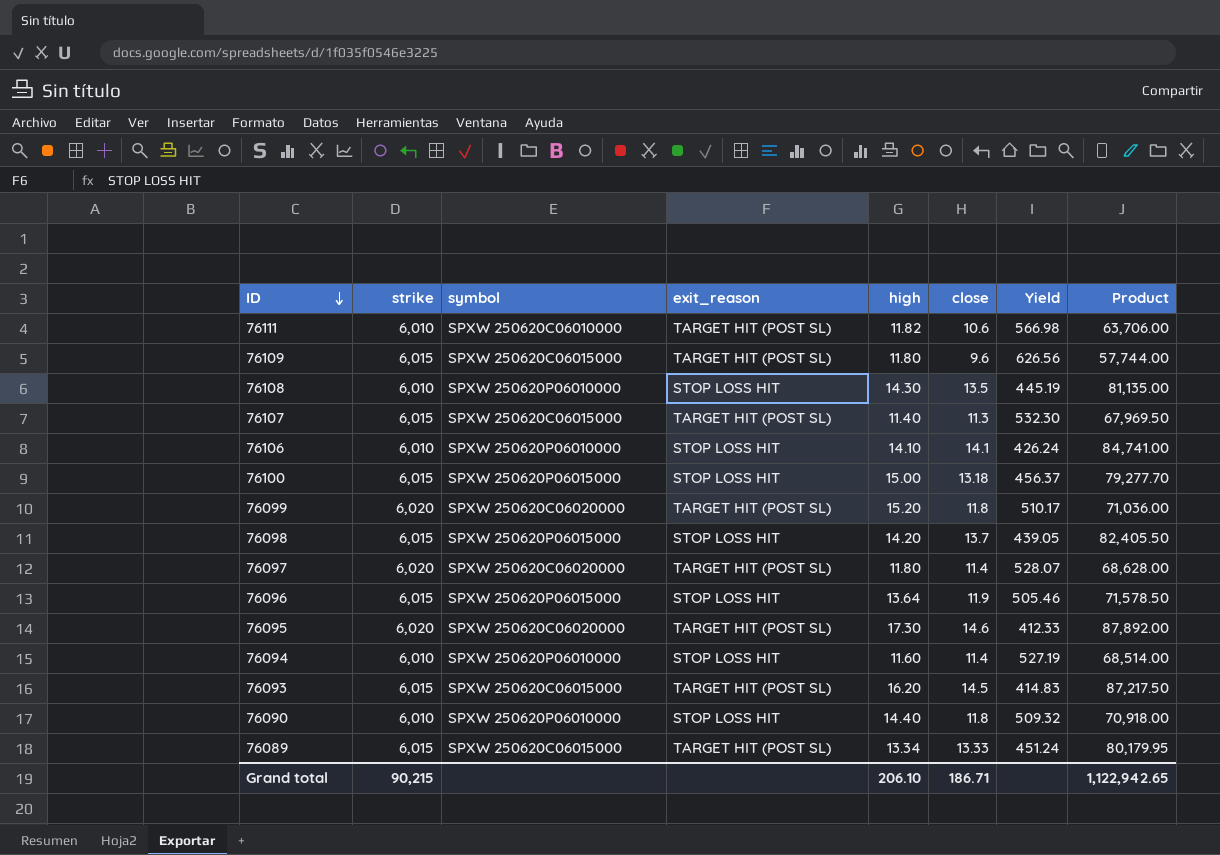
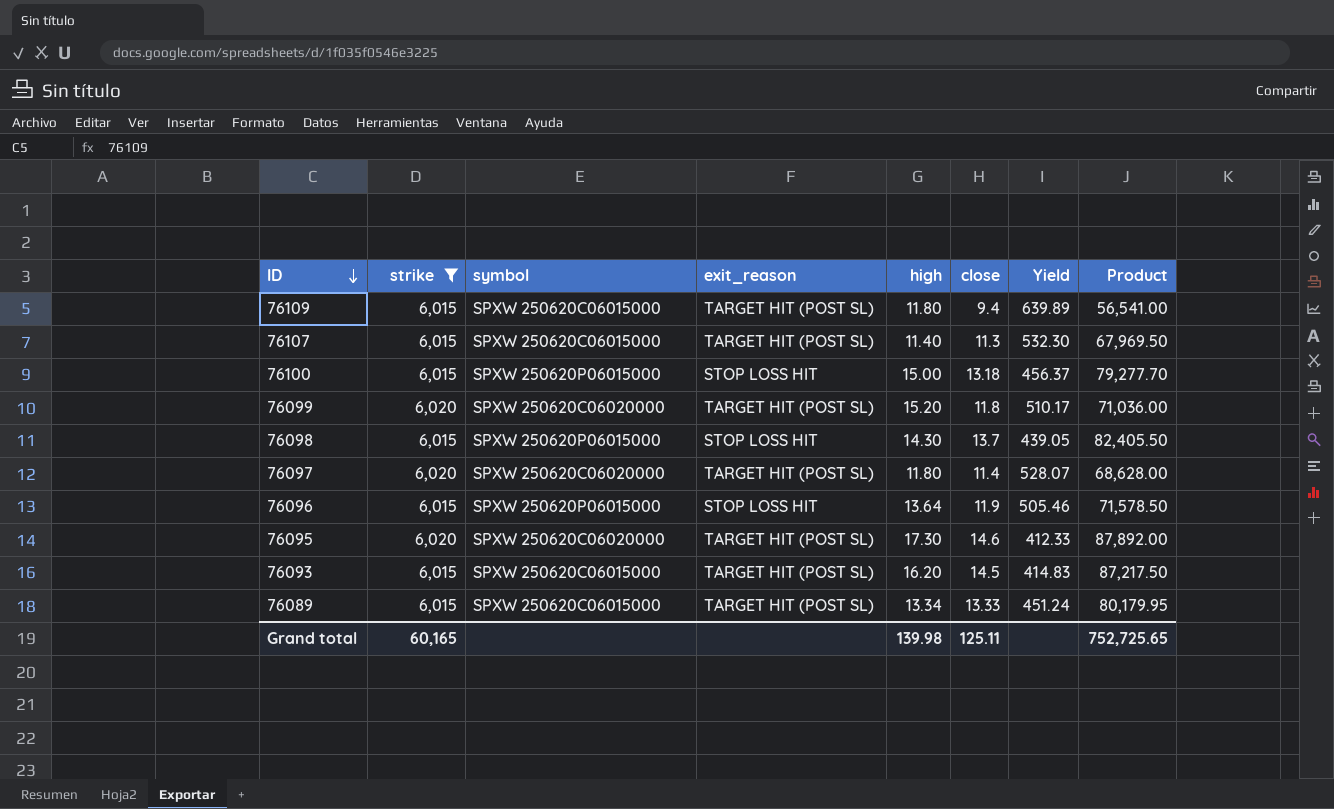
filter: none -> strike != 6,010
76109 | close: 9.6 -> 9.4
76109 | Yield: 626.56 -> 639.89
76109 | Product: 57,744.00 -> 56,541.00
76098 | high: 14.20 -> 14.30
Grand total | strike: 90,215 -> 60,165
Grand total | high: 206.10 -> 139.98
Grand total | close: 186.71 -> 125.11
Grand total | Product: 1,122,942.65 -> 752,725.65

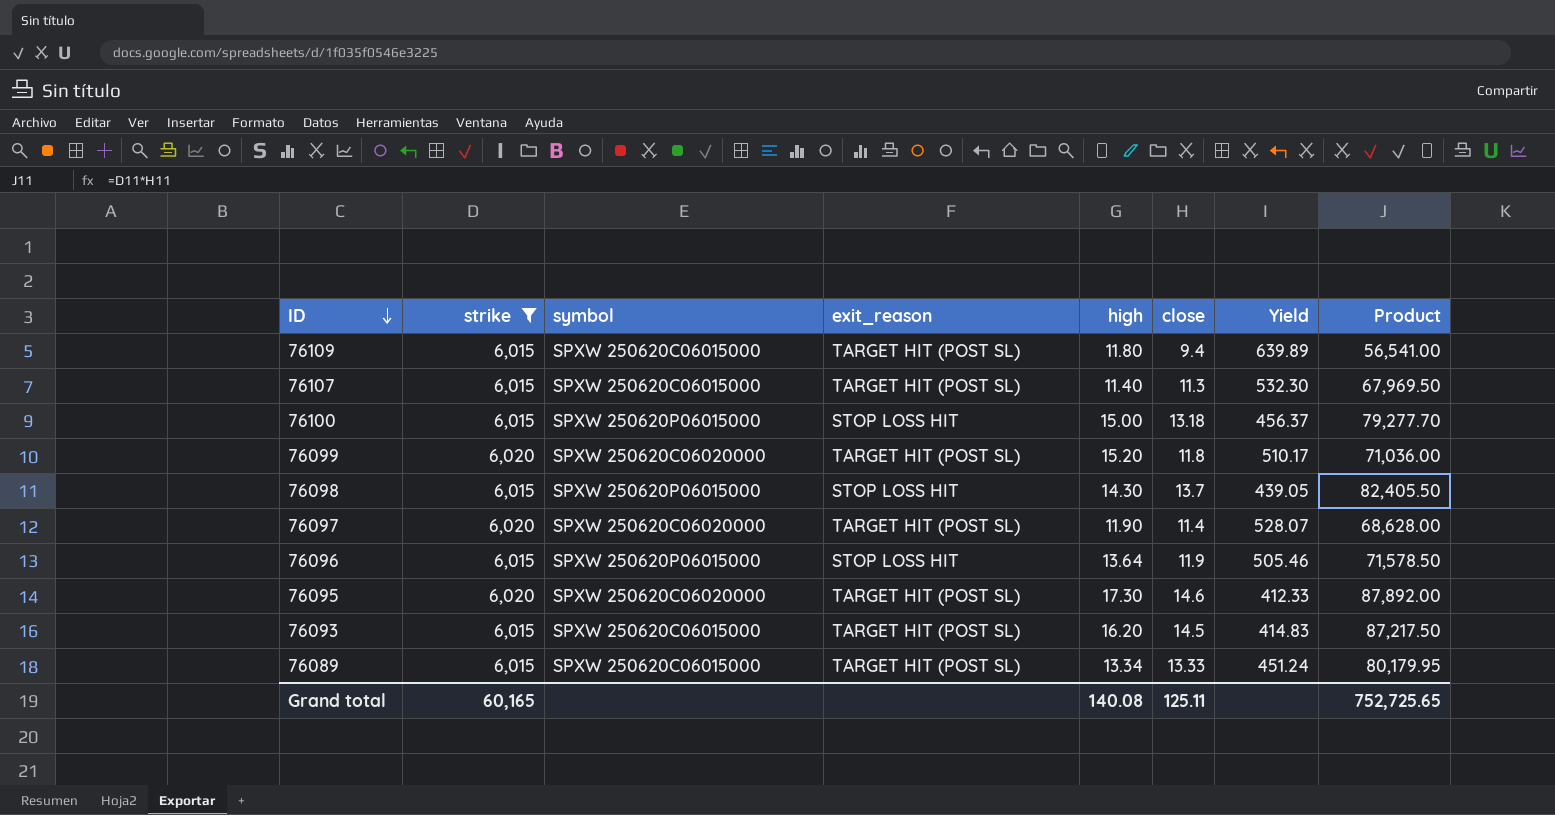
76097 | high: 11.80 -> 11.90
Grand total | high: 139.98 -> 140.08

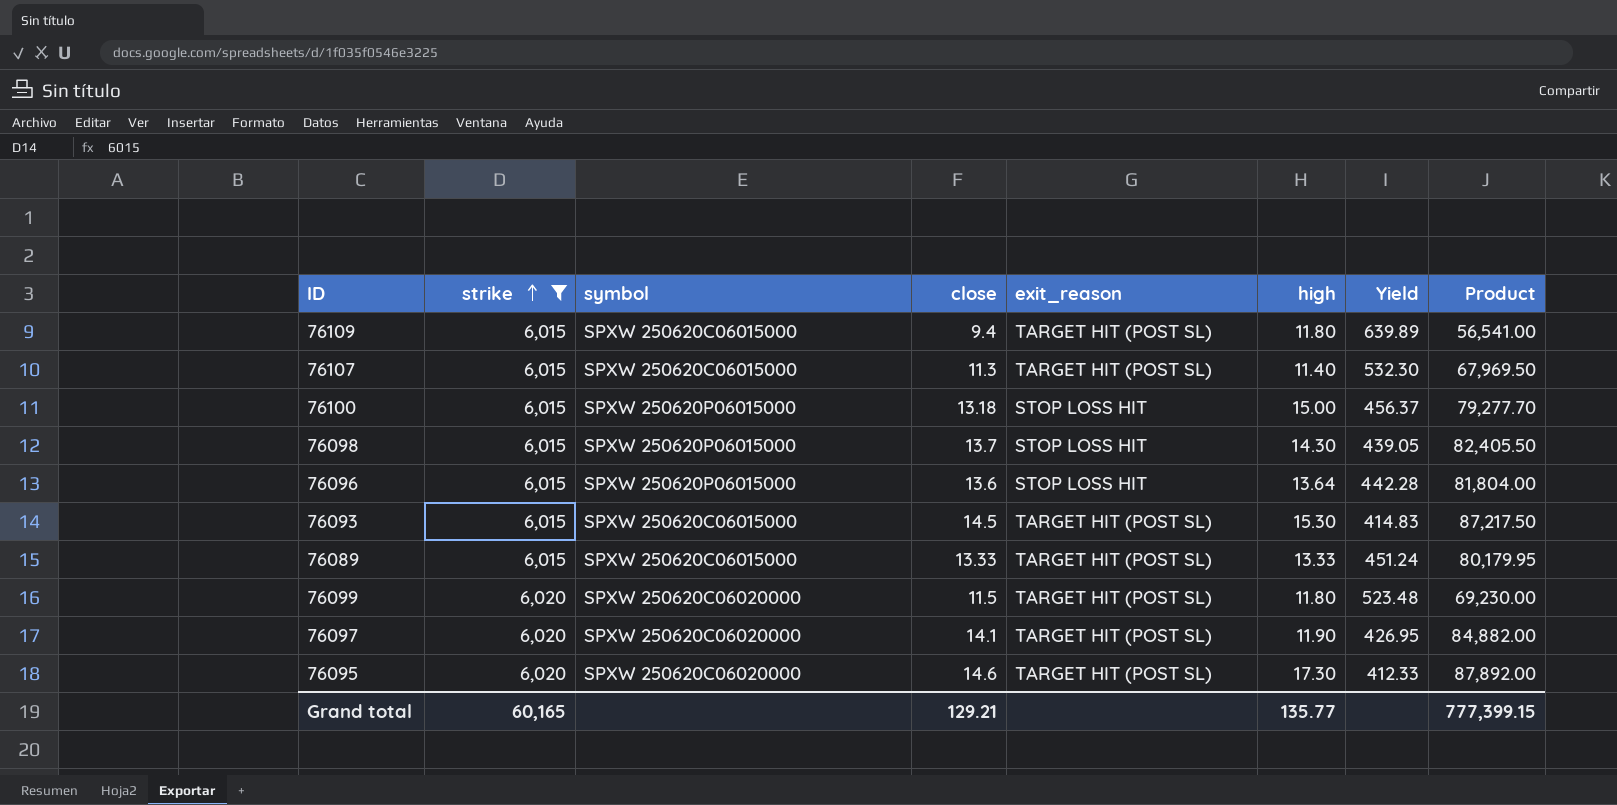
row order: ID descending -> strike ascending
column close | position: 6 -> 4
76096 | close: 11.9 -> 13.6
76096 | Yield: 505.46 -> 442.28
76096 | Product: 71,578.50 -> 81,804.00
76093 | high: 16.20 -> 15.30
76089 | high: 13.34 -> 13.33
76099 | close: 11.8 -> 11.5
76099 | high: 15.20 -> 11.80
76099 | Yield: 510.17 -> 523.48
76099 | Product: 71,036.00 -> 69,230.00
76097 | close: 11.4 -> 14.1
76097 | Yield: 528.07 -> 426.95
76097 | Product: 68,628.00 -> 84,882.00
Grand total | close: 125.11 -> 129.21
Grand total | high: 140.08 -> 135.77
Grand total | Product: 752,725.65 -> 777,399.15

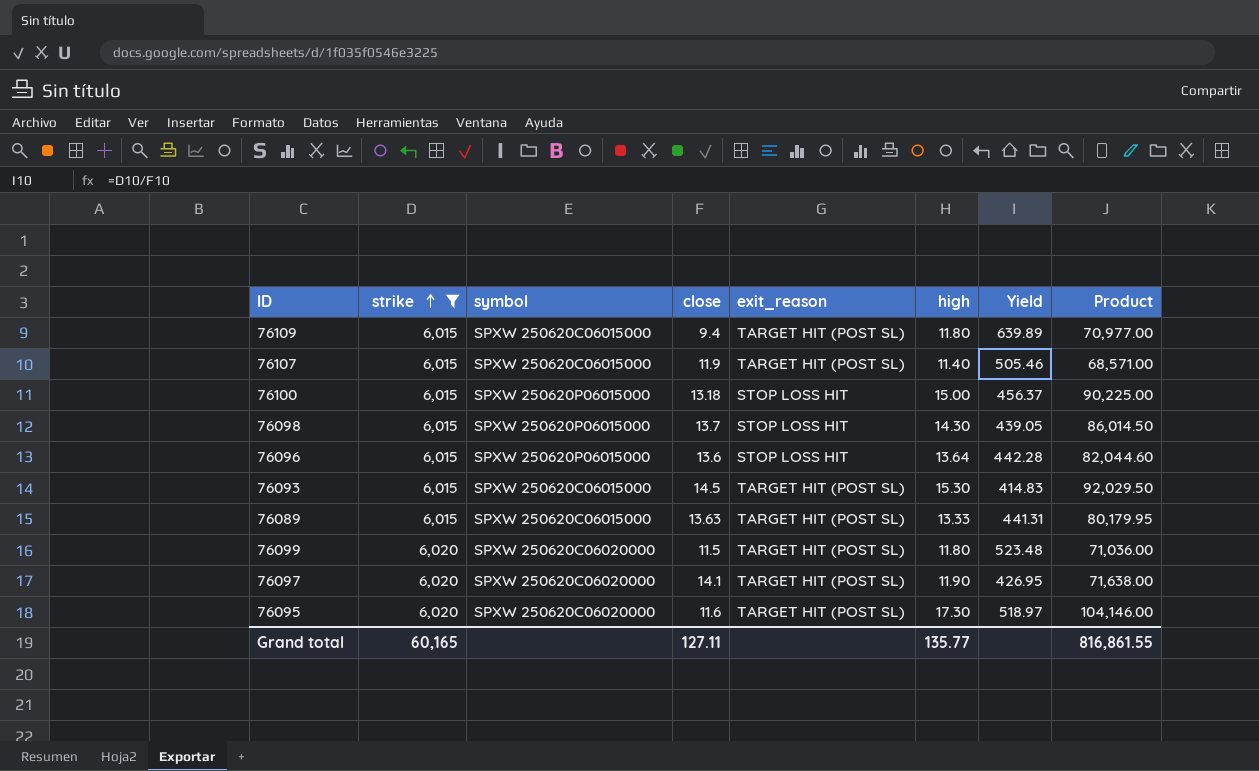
column Product | formula: [strike] * [close] -> [strike] * [high]
76107 | close: 11.3 -> 11.9
76107 | Yield: 532.30 -> 505.46
76089 | close: 13.33 -> 13.63
76089 | Yield: 451.24 -> 441.31
76095 | close: 14.6 -> 11.6
76095 | Yield: 412.33 -> 518.97
Grand total | close: 129.21 -> 127.11
Grand total | Product: 777,399.15 -> 816,861.55

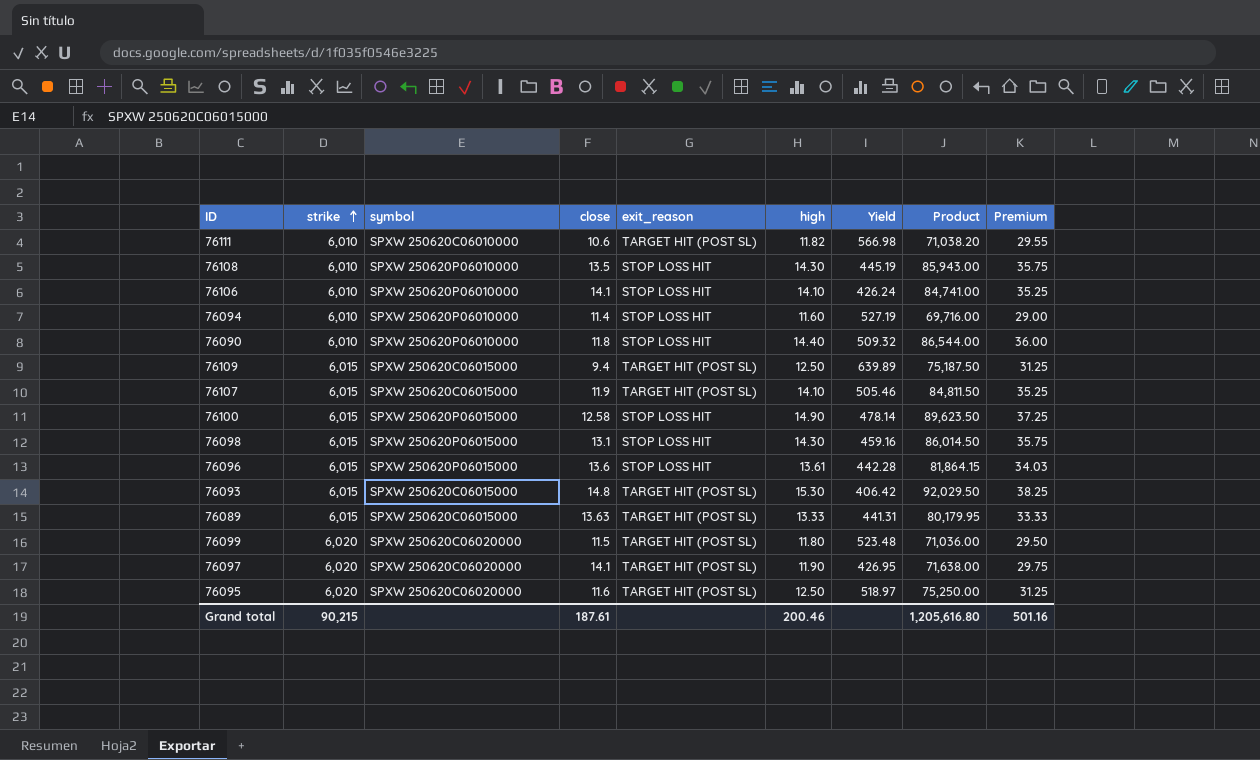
filter: strike != 6,010 -> none
column Premium | formula: none -> [high] * 2.5
76109 | high: 11.80 -> 12.50
76109 | Product: 70,977.00 -> 75,187.50
76107 | high: 11.40 -> 14.10
76107 | Product: 68,571.00 -> 84,811.50
76100 | close: 13.18 -> 12.58
76100 | high: 15.00 -> 14.90
76100 | Yield: 456.37 -> 478.14
76100 | Product: 90,225.00 -> 89,623.50
76098 | close: 13.7 -> 13.1
76098 | Yield: 439.05 -> 459.16
76096 | high: 13.64 -> 13.61
76096 | Product: 82,044.60 -> 81,864.15
76093 | close: 14.5 -> 14.8
76093 | Yield: 414.83 -> 406.42
76095 | high: 17.30 -> 12.50
76095 | Product: 104,146.00 -> 75,250.00
Grand total | strike: 60,165 -> 90,215
Grand total | close: 127.11 -> 187.61
Grand total | high: 135.77 -> 200.46
Grand total | Product: 816,861.55 -> 1,205,616.80

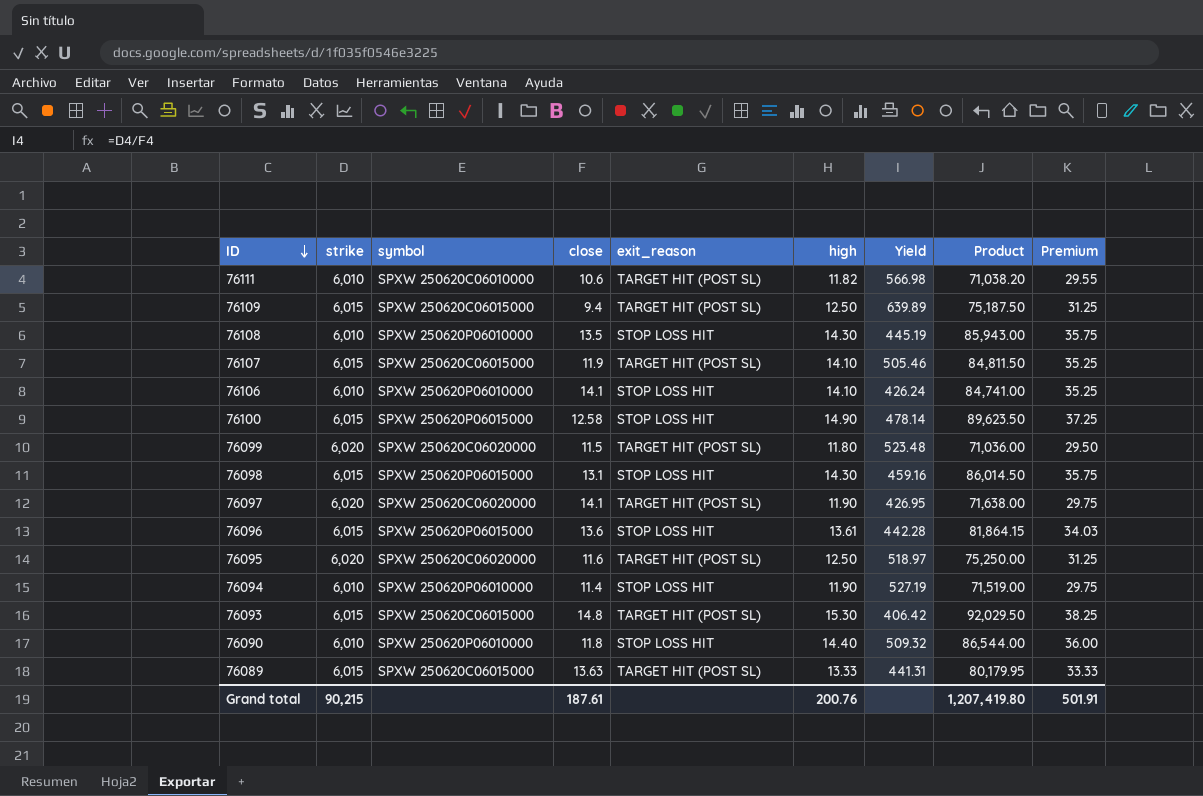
row order: strike ascending -> ID descending
76094 | high: 11.60 -> 11.90
76094 | Product: 69,716.00 -> 71,519.00
76094 | Premium: 29.00 -> 29.75
Grand total | high: 200.46 -> 200.76
Grand total | Product: 1,205,616.80 -> 1,207,419.80
Grand total | Premium: 501.16 -> 501.91

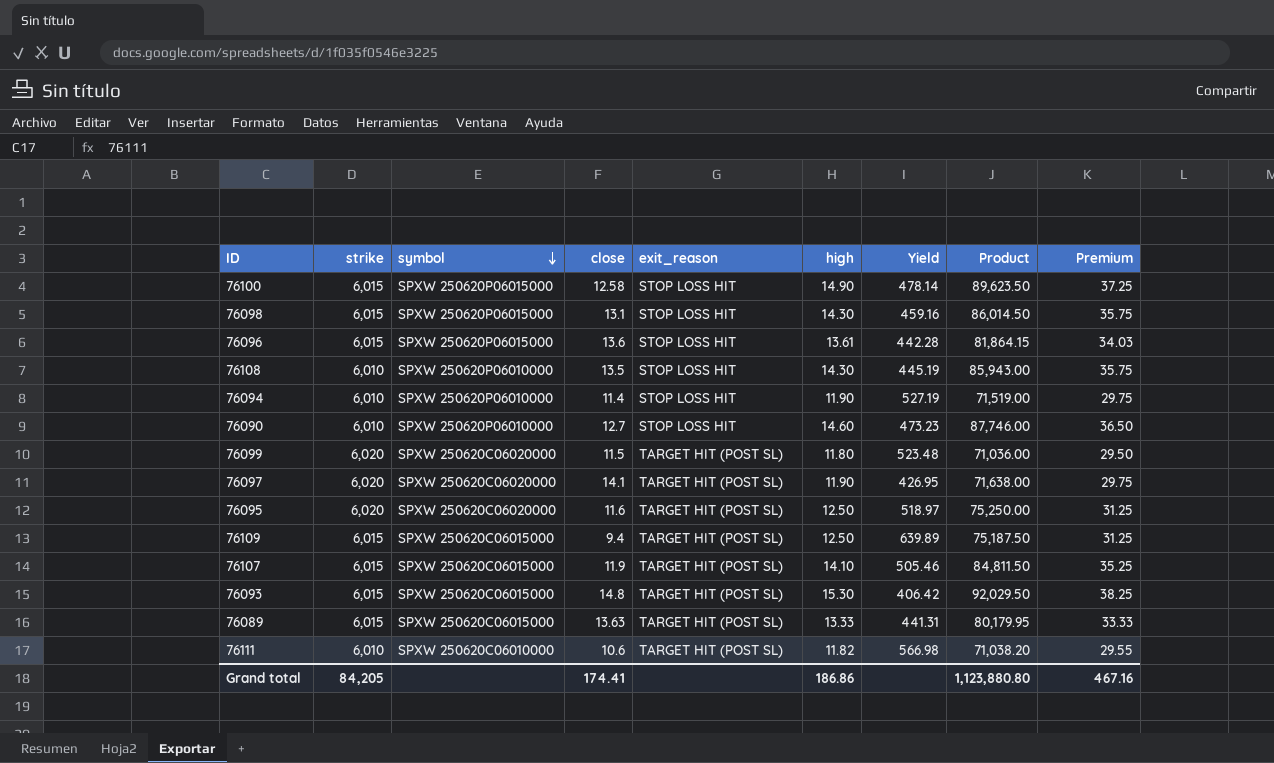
row order: ID descending -> symbol descending
row 76106: 6,010 | SPXW 250620P06010000 | 14.1 | STOP LOSS HIT | 14.10 | 426.24 | 84,741.00 | 35.25 -> none
76090 | close: 11.8 -> 12.7
76090 | high: 14.40 -> 14.60
76090 | Yield: 509.32 -> 473.23
76090 | Product: 86,544.00 -> 87,746.00
76090 | Premium: 36.00 -> 36.50
Grand total | strike: 90,215 -> 84,205
Grand total | close: 187.61 -> 174.41
Grand total | high: 200.76 -> 186.86
Grand total | Product: 1,207,419.80 -> 1,123,880.80
Grand total | Premium: 501.91 -> 467.16

